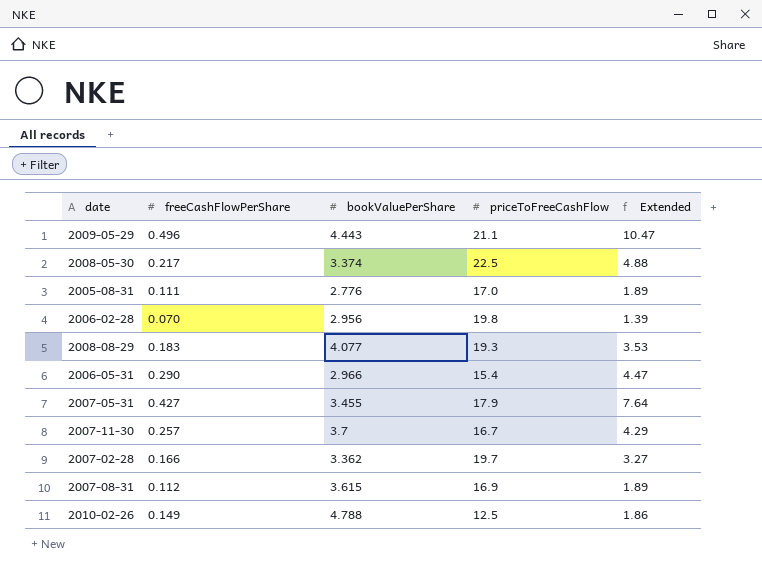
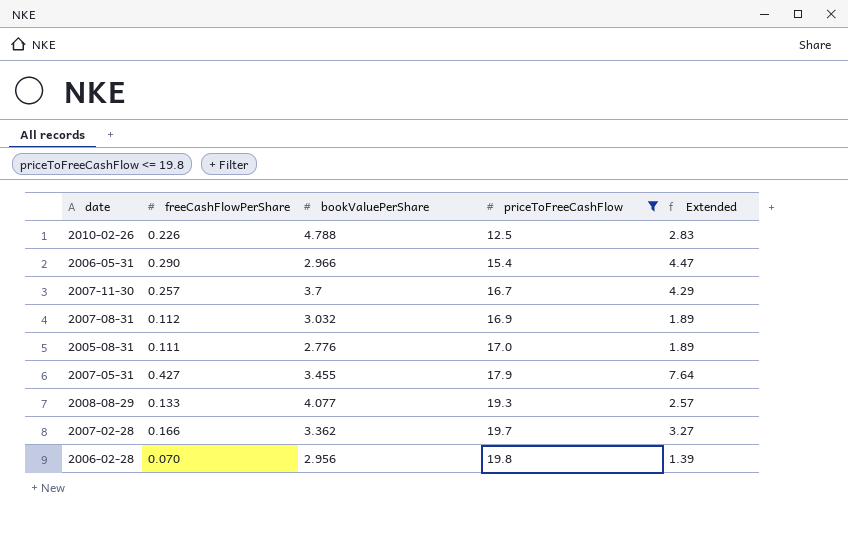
filter: none -> priceToFreeCashFlow <= 19.8
row order: none -> priceToFreeCashFlow ascending
2010-02-26 | freeCashFlowPerShare: 0.149 -> 0.226
2010-02-26 | Extended: 1.86 -> 2.83
2007-08-31 | bookValuePerShare: 3.615 -> 3.032
2008-08-29 | freeCashFlowPerShare: 0.183 -> 0.133
2008-08-29 | Extended: 3.53 -> 2.57

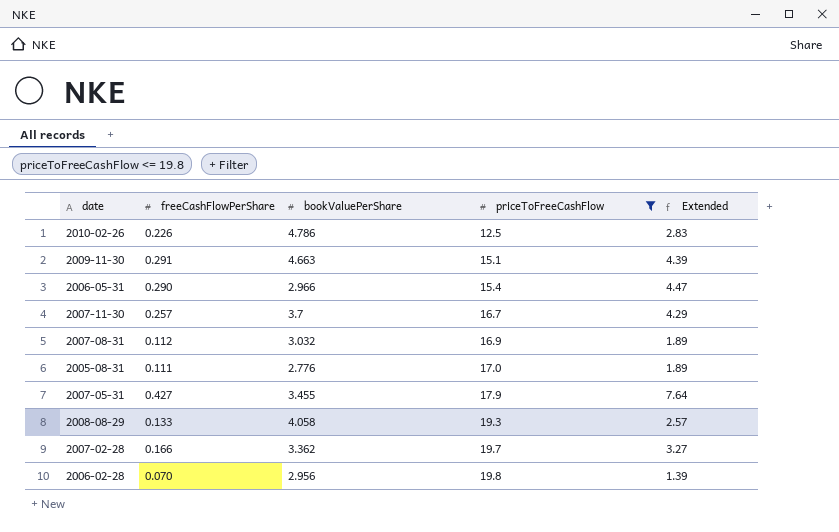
2010-02-26 | bookValuePerShare: 4.788 -> 4.786
row 2009-11-30: none -> 0.291 | 4.663 | 15.1 | 4.39
2008-08-29 | bookValuePerShare: 4.077 -> 4.058

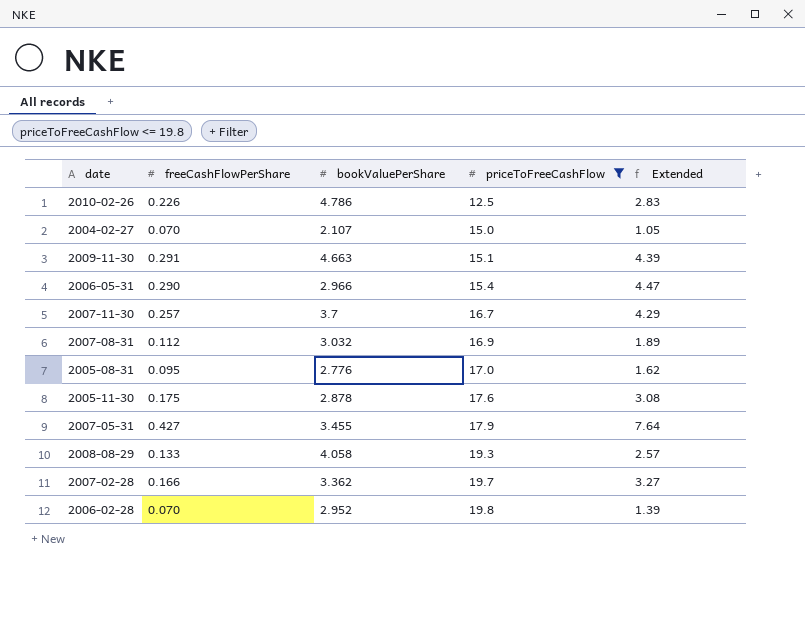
row 2004-02-27: none -> 0.070 | 2.107 | 15.0 | 1.05
2005-08-31 | freeCashFlowPerShare: 0.111 -> 0.095
2005-08-31 | Extended: 1.89 -> 1.62
row 2005-11-30: none -> 0.175 | 2.878 | 17.6 | 3.08
2006-02-28 | bookValuePerShare: 2.956 -> 2.952

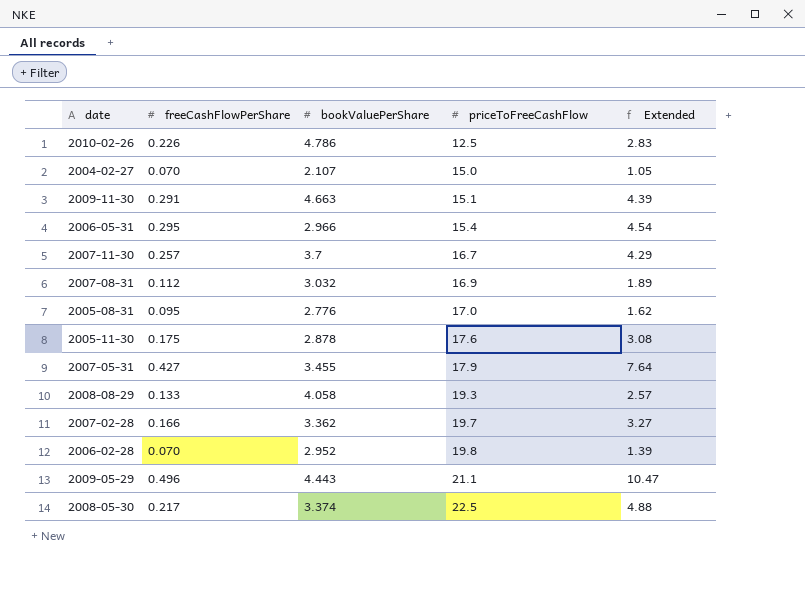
filter: priceToFreeCashFlow <= 19.8 -> none
2006-05-31 | freeCashFlowPerShare: 0.290 -> 0.295
2006-05-31 | Extended: 4.47 -> 4.54

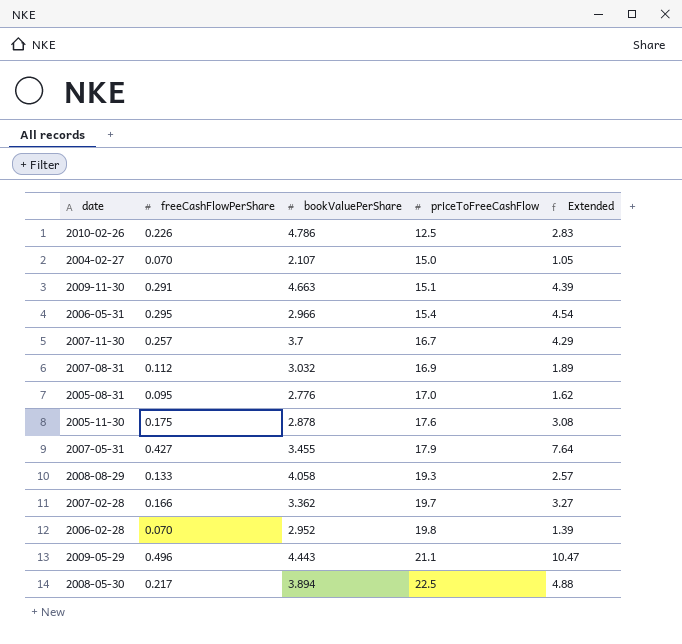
2008-05-30 | bookValuePerShare: 3.374 -> 3.894

